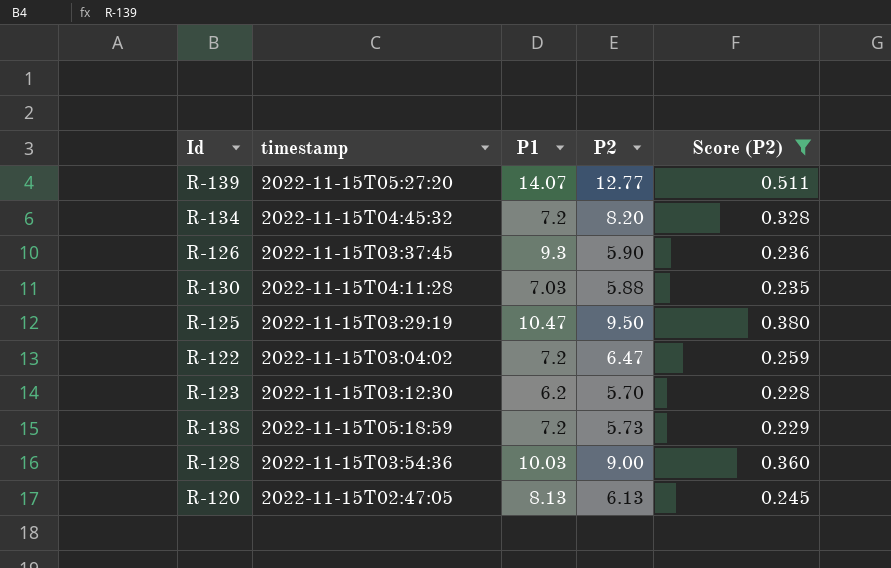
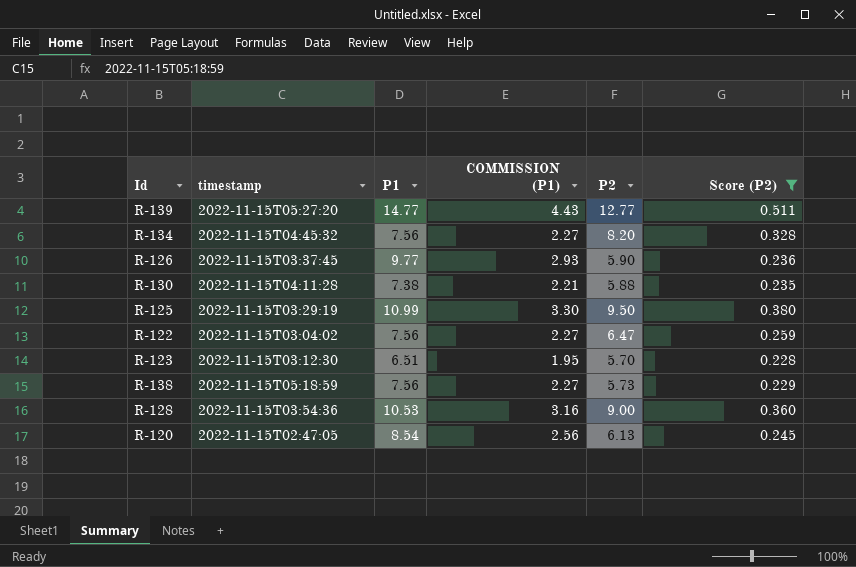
column COMMISSION (P1) | formula: none -> [P1] * 0.3
R-139 | P1: 14.07 -> 14.77
R-134 | P1: 7.2 -> 7.56
R-126 | P1: 9.3 -> 9.77
R-130 | P1: 7.03 -> 7.38
R-125 | P1: 10.47 -> 10.99
R-122 | P1: 7.2 -> 7.56
R-123 | P1: 6.2 -> 6.51
R-138 | P1: 7.2 -> 7.56
R-128 | P1: 10.03 -> 10.53
R-120 | P1: 8.13 -> 8.54

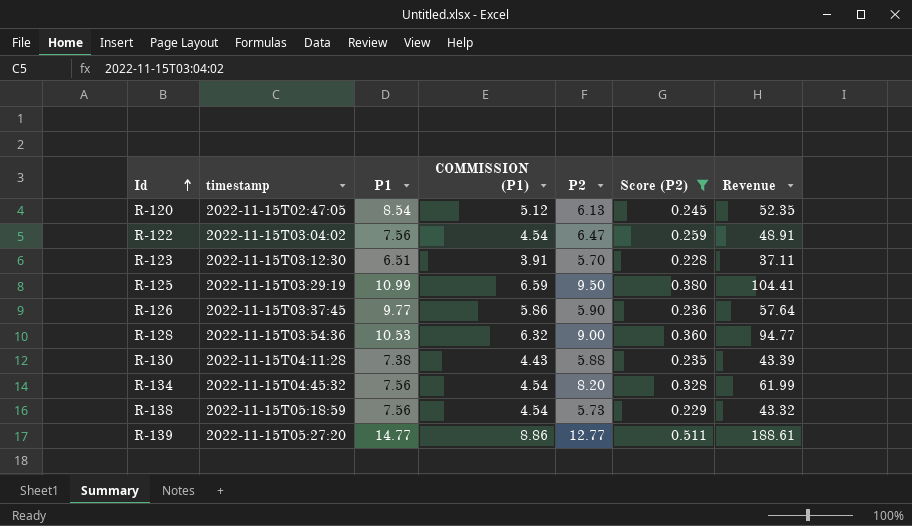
row order: none -> Id ascending
column COMMISSION (P1) | formula: [P1] * 0.3 -> [P1] * 0.6
column Revenue | formula: none -> [P1] * [P2]

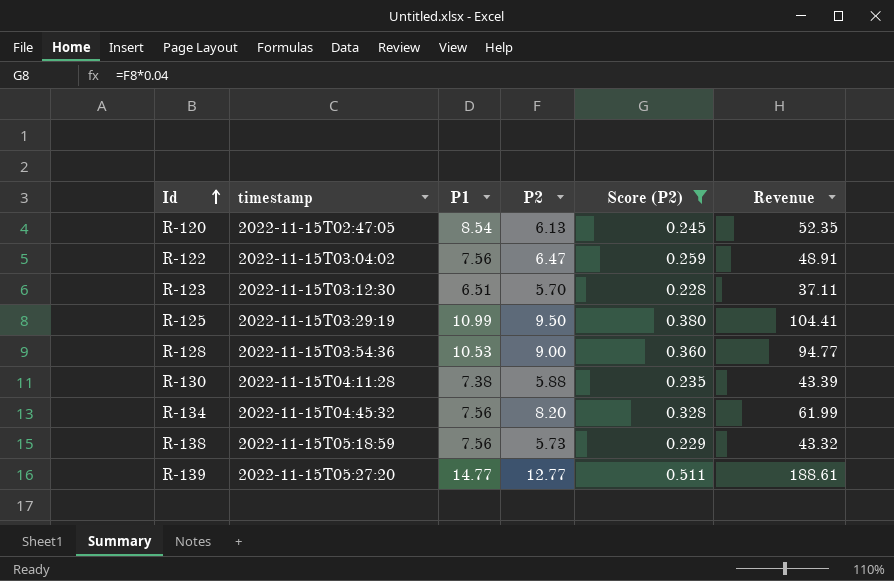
column COMMISSION (P1) | formula: [P1] * 0.6 -> none
row R-126: 2022-11-15T03:37:45 | 9.77 | 5.86 | 5.90 | 0.236 | 57.64 -> none

